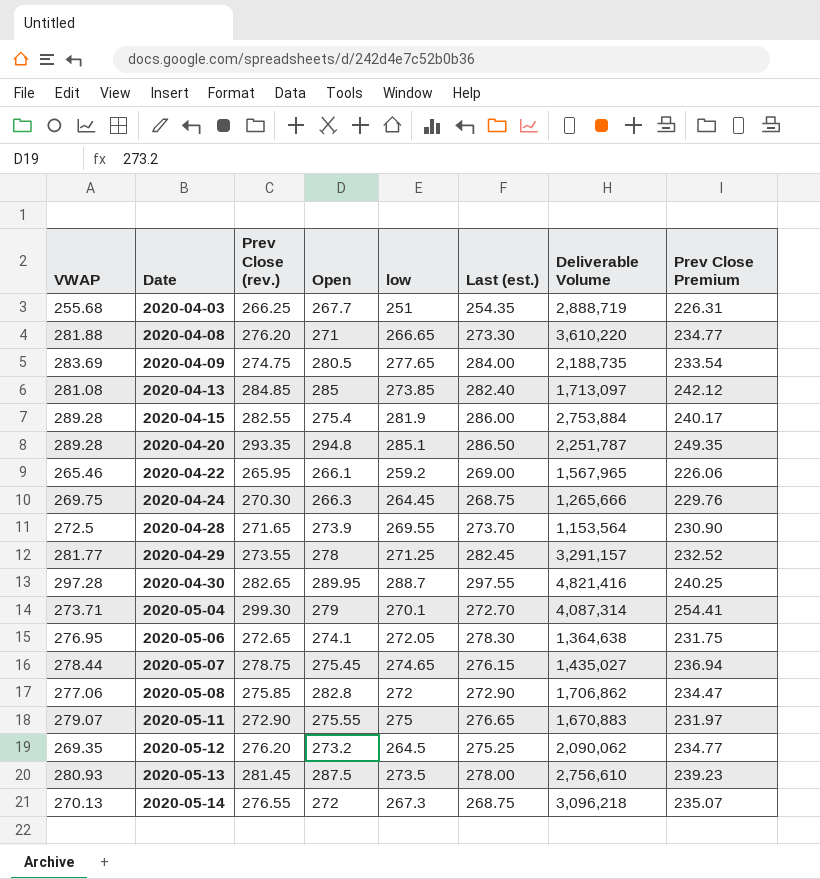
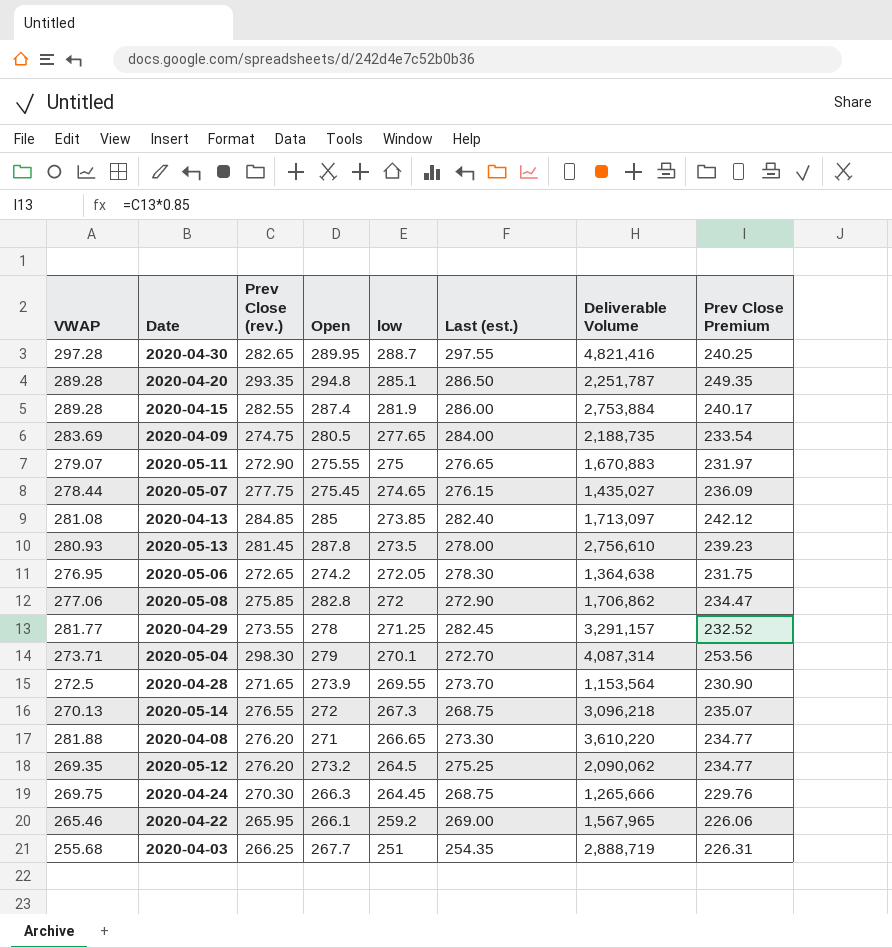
row order: Date ascending -> low descending
2020-04-15 | Open: 275.4 -> 287.4
2020-05-07 | Prev Close (rev.): 278.75 -> 277.75
2020-05-07 | Prev Close Premium: 236.94 -> 236.09
2020-05-13 | Open: 287.5 -> 287.8
2020-05-06 | Open: 274.1 -> 274.2
2020-05-04 | Prev Close (rev.): 299.30 -> 298.30
2020-05-04 | Prev Close Premium: 254.41 -> 253.56

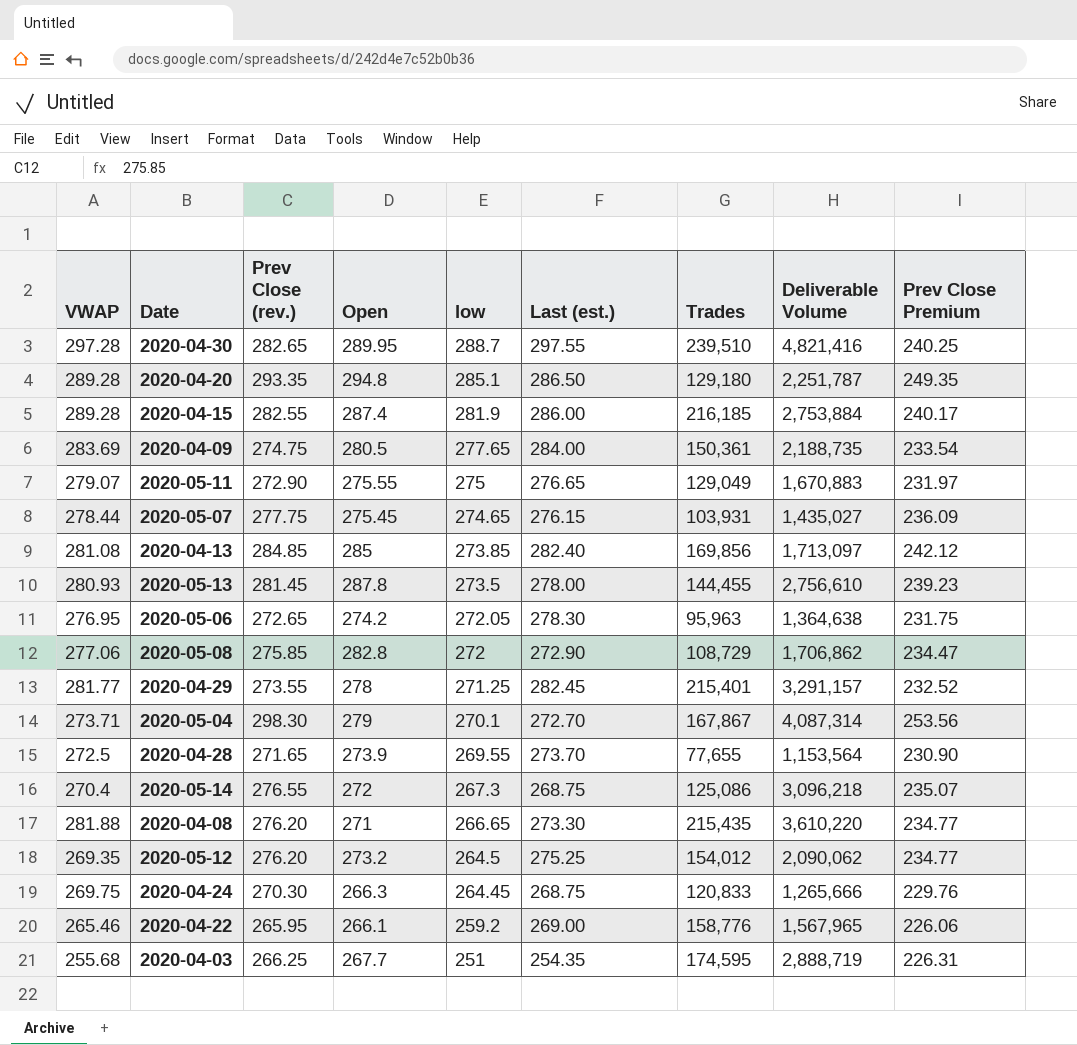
column Trades | position: none -> 7
2020-05-14 | VWAP: 270.13 -> 270.4

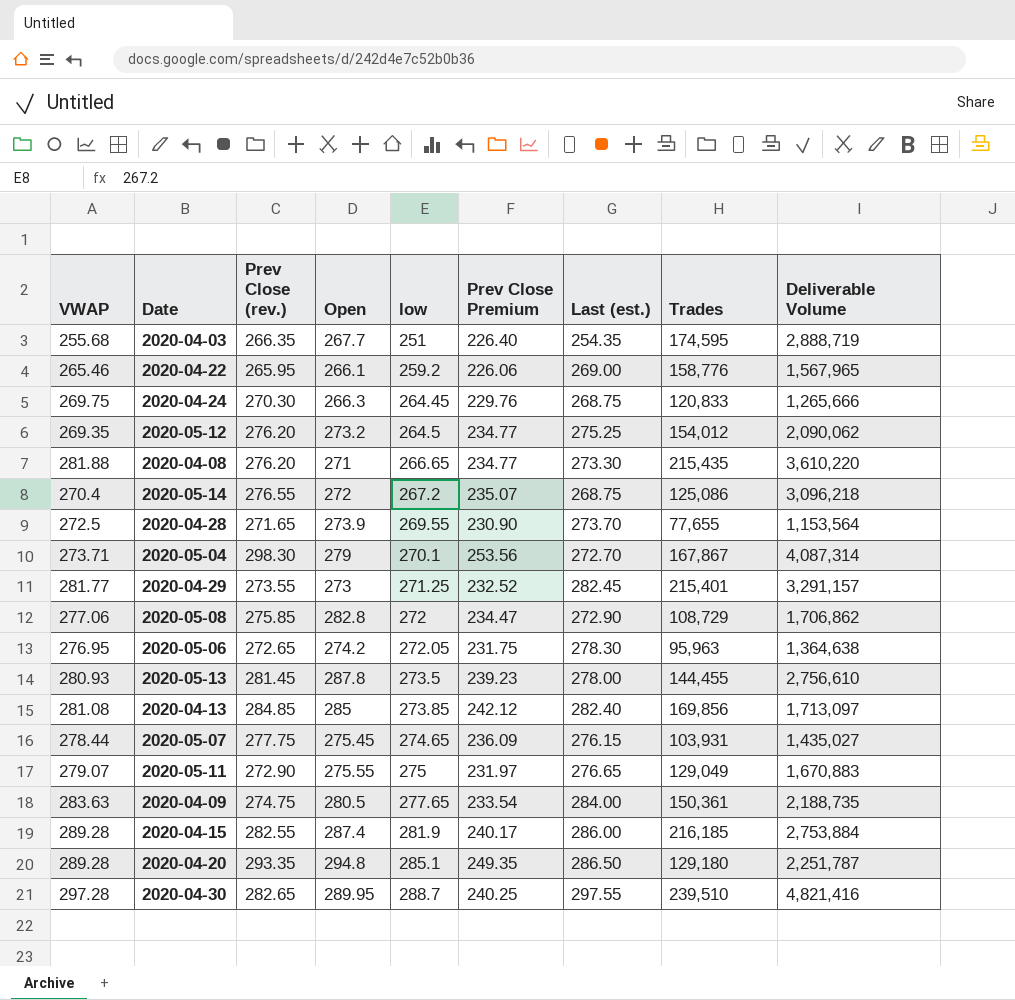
row order: low descending -> low ascending
column Prev Close Premium | position: 9 -> 6
2020-04-03 | Prev Close (rev.): 266.25 -> 266.35
2020-04-03 | Prev Close Premium: 226.31 -> 226.40
2020-05-14 | low: 267.3 -> 267.2
2020-04-29 | Open: 278 -> 273
2020-04-09 | VWAP: 283.69 -> 283.63

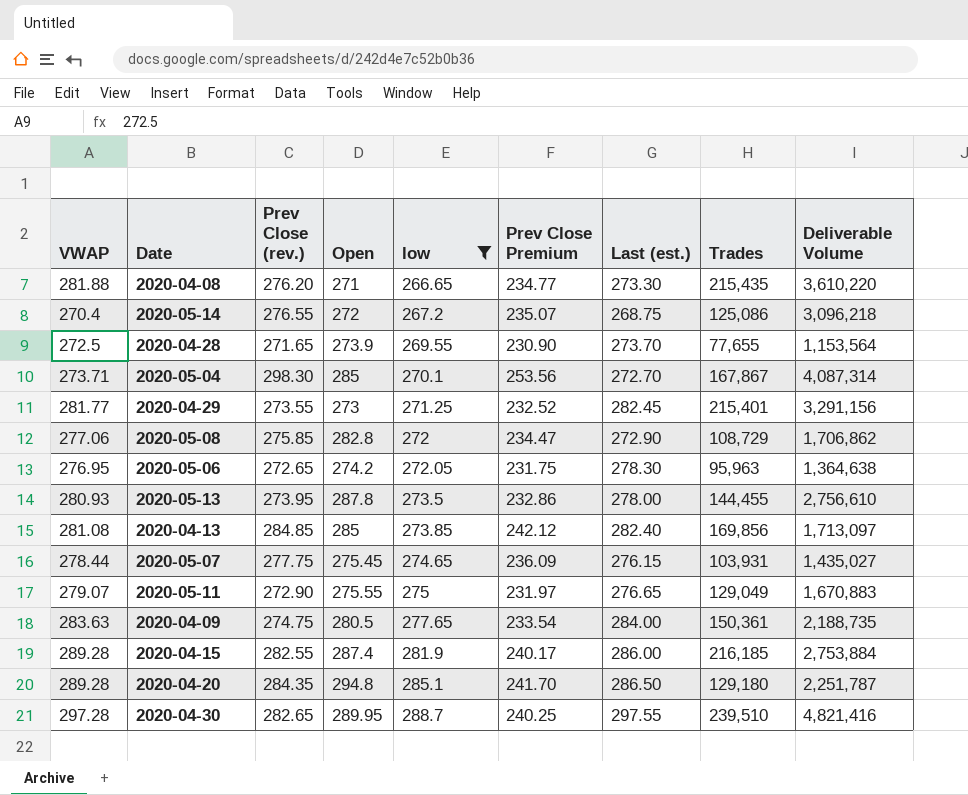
filter: none -> low >= 266.65
2020-05-04 | Open: 279 -> 285
2020-04-29 | Deliverable Volume: 3,291,157 -> 3,291,156
2020-05-13 | Prev Close (rev.): 281.45 -> 273.95
2020-05-13 | Prev Close Premium: 239.23 -> 232.86
2020-04-20 | Prev Close (rev.): 293.35 -> 284.35
2020-04-20 | Prev Close Premium: 249.35 -> 241.70

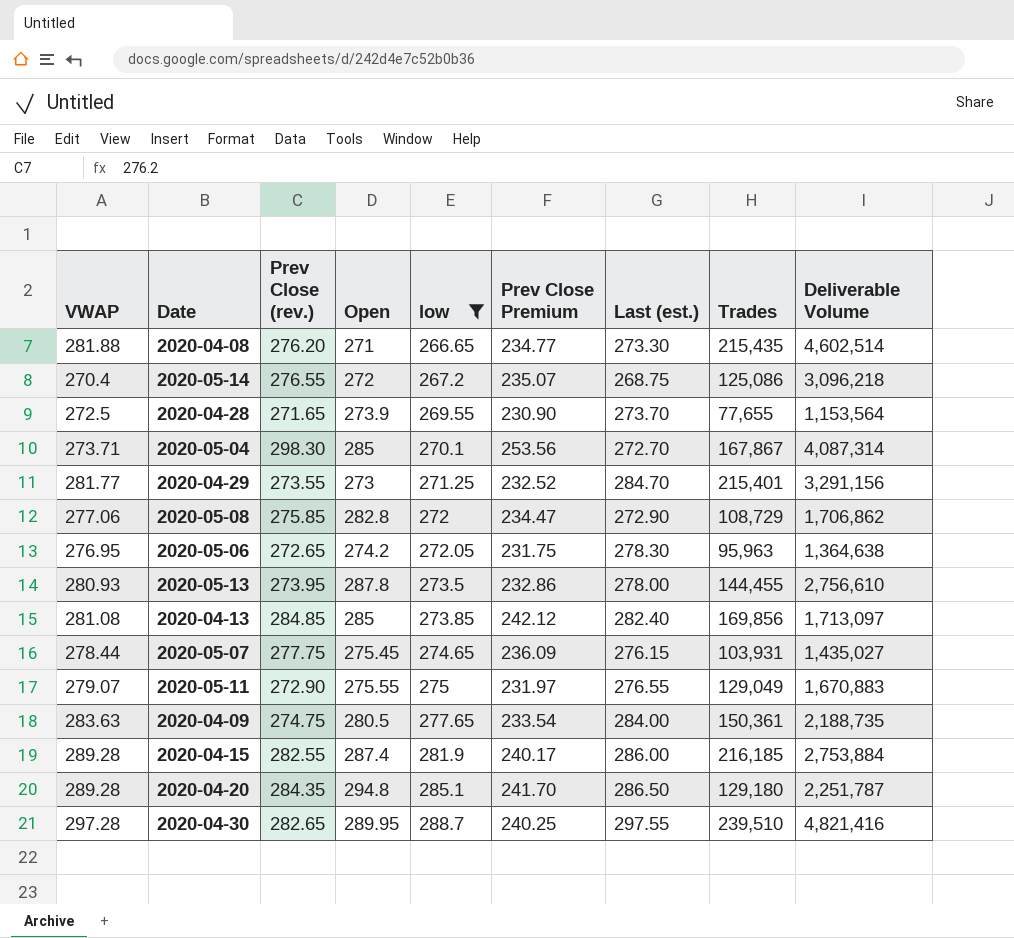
2020-04-08 | Deliverable Volume: 3,610,220 -> 4,602,514
2020-04-29 | Last (est.): 282.45 -> 284.70
2020-05-11 | Last (est.): 276.65 -> 276.55

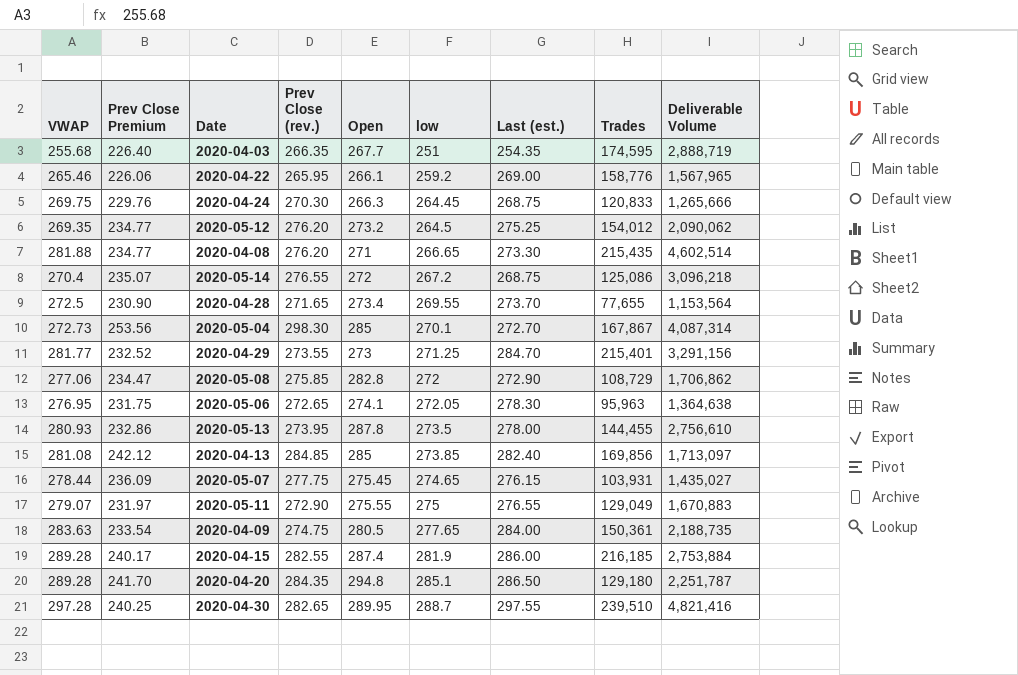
filter: low >= 266.65 -> none
column Prev Close Premium | position: 6 -> 2
2020-04-28 | Open: 273.9 -> 273.4
2020-05-04 | VWAP: 273.71 -> 272.73
2020-05-06 | Open: 274.2 -> 274.1

